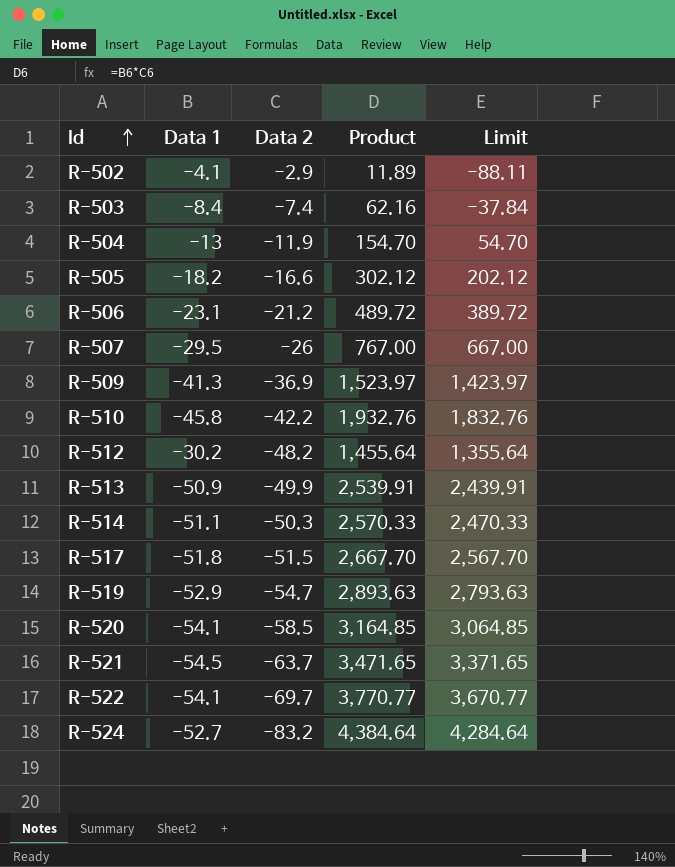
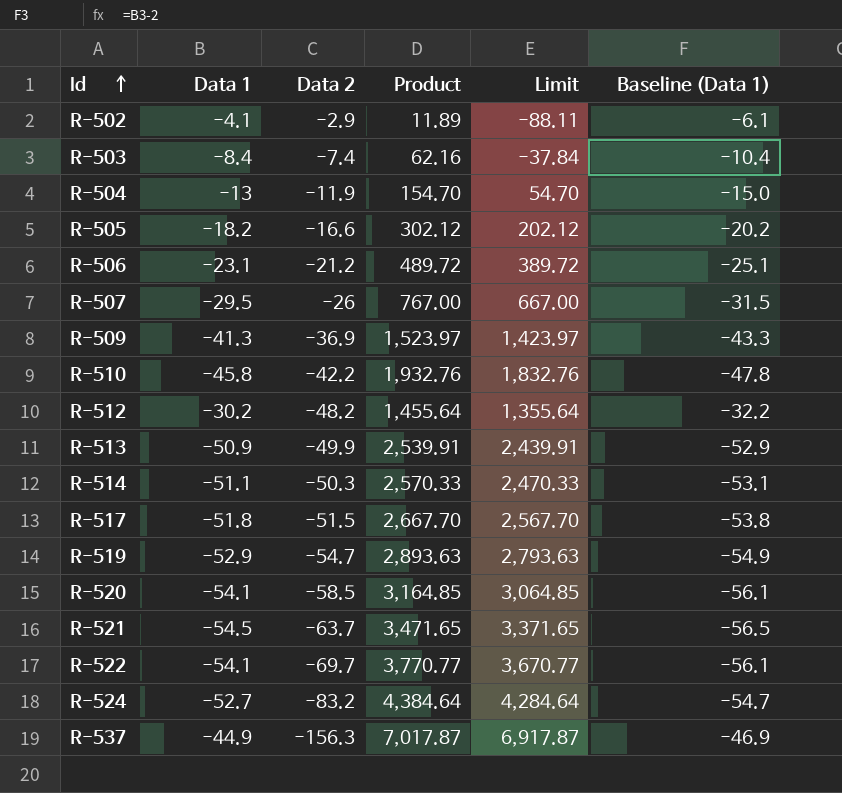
column Baseline (Data 1) | formula: none -> [Data 1] - 2
row R-537: none -> -44.9 | -156.3 | 7,017.87 | 6,917.87 | -46.9

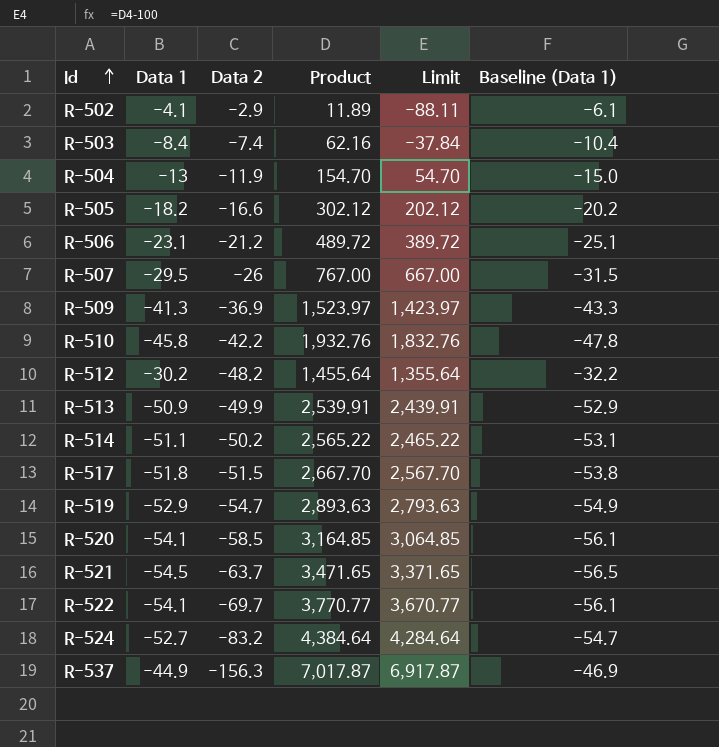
R-514 | Data 2: -50.3 -> -50.2
R-514 | Product: 2,570.33 -> 2,565.22
R-514 | Limit: 2,470.33 -> 2,465.22

